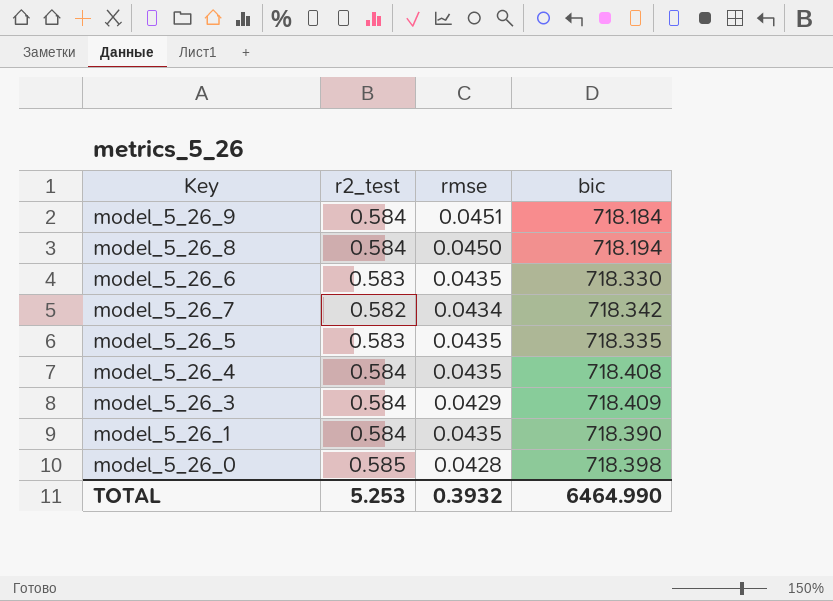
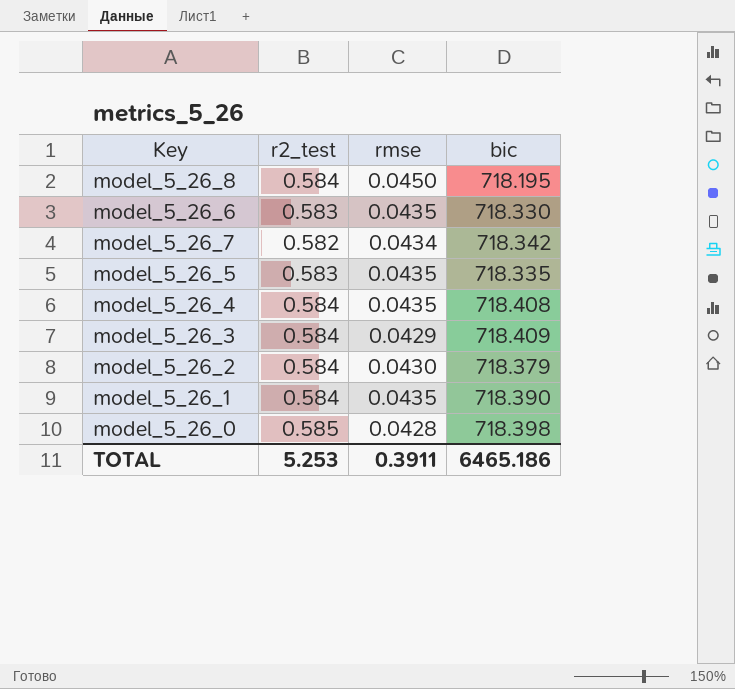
row model_5_26_9: 0.584 | 0.0451 | 718.184 -> none
model_5_26_8 | bic: 718.194 -> 718.195
row model_5_26_2: none -> 0.584 | 0.0430 | 718.379
TOTAL | rmse: 0.3932 -> 0.3911
TOTAL | bic: 6464.990 -> 6465.186

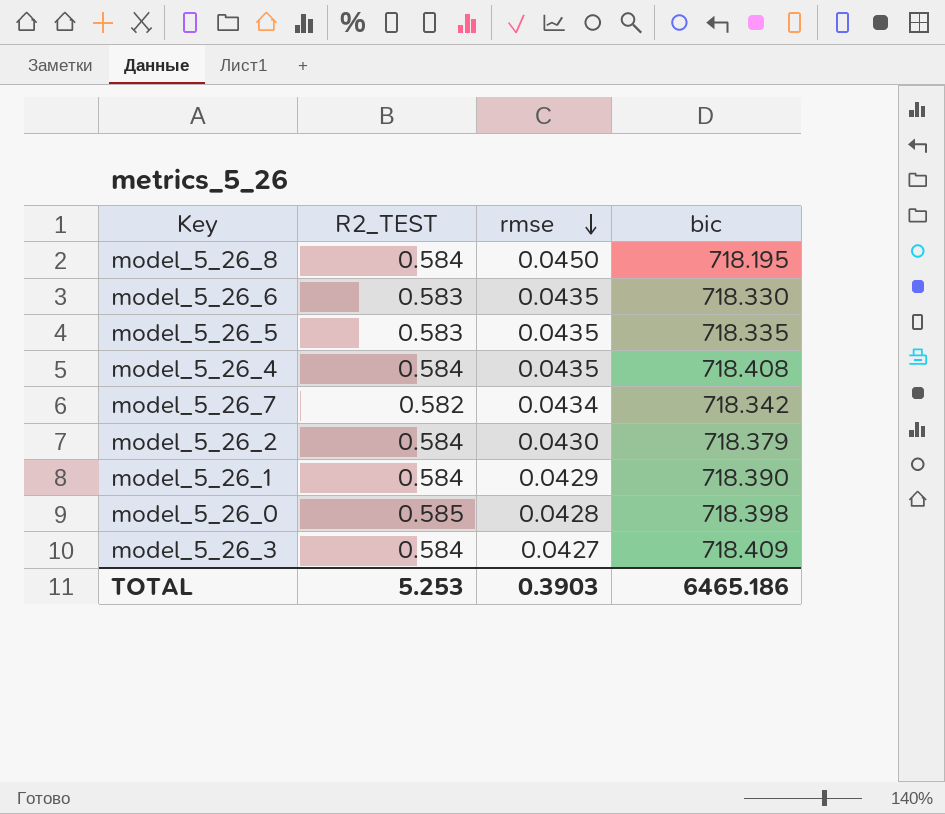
row order: none -> rmse descending
column name: r2_test -> R2_TEST
model_5_26_1 | rmse: 0.0435 -> 0.0429
model_5_26_3 | rmse: 0.0429 -> 0.0427
TOTAL | rmse: 0.3911 -> 0.3903

